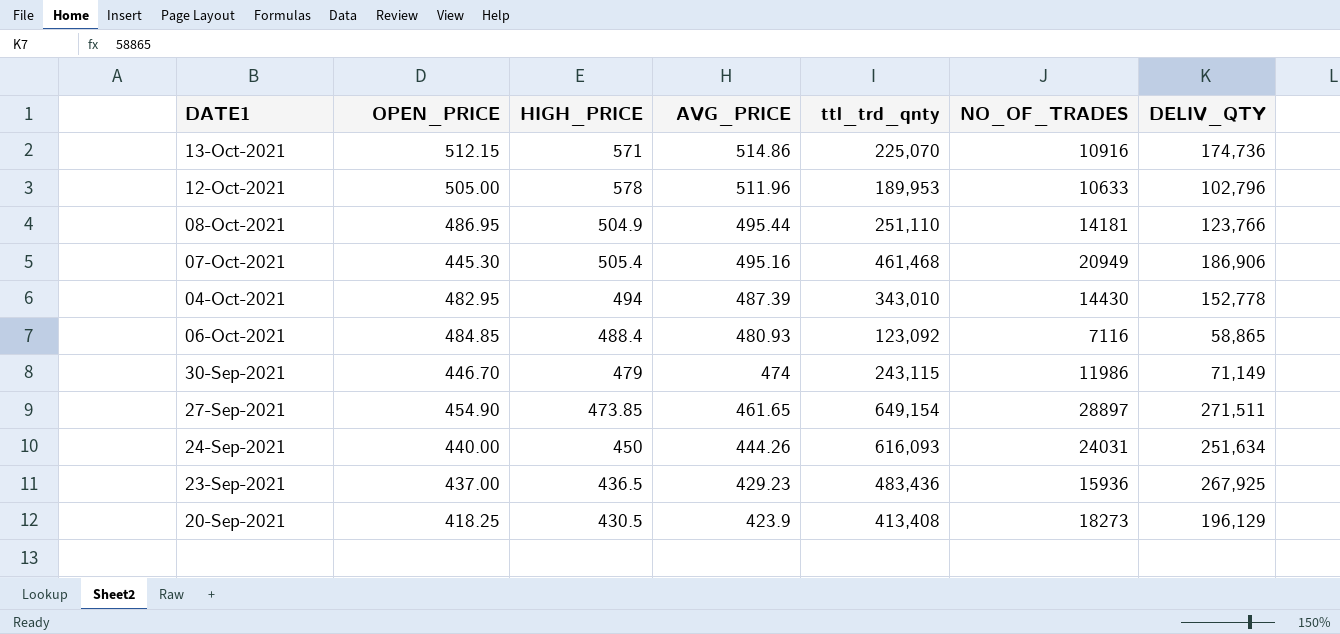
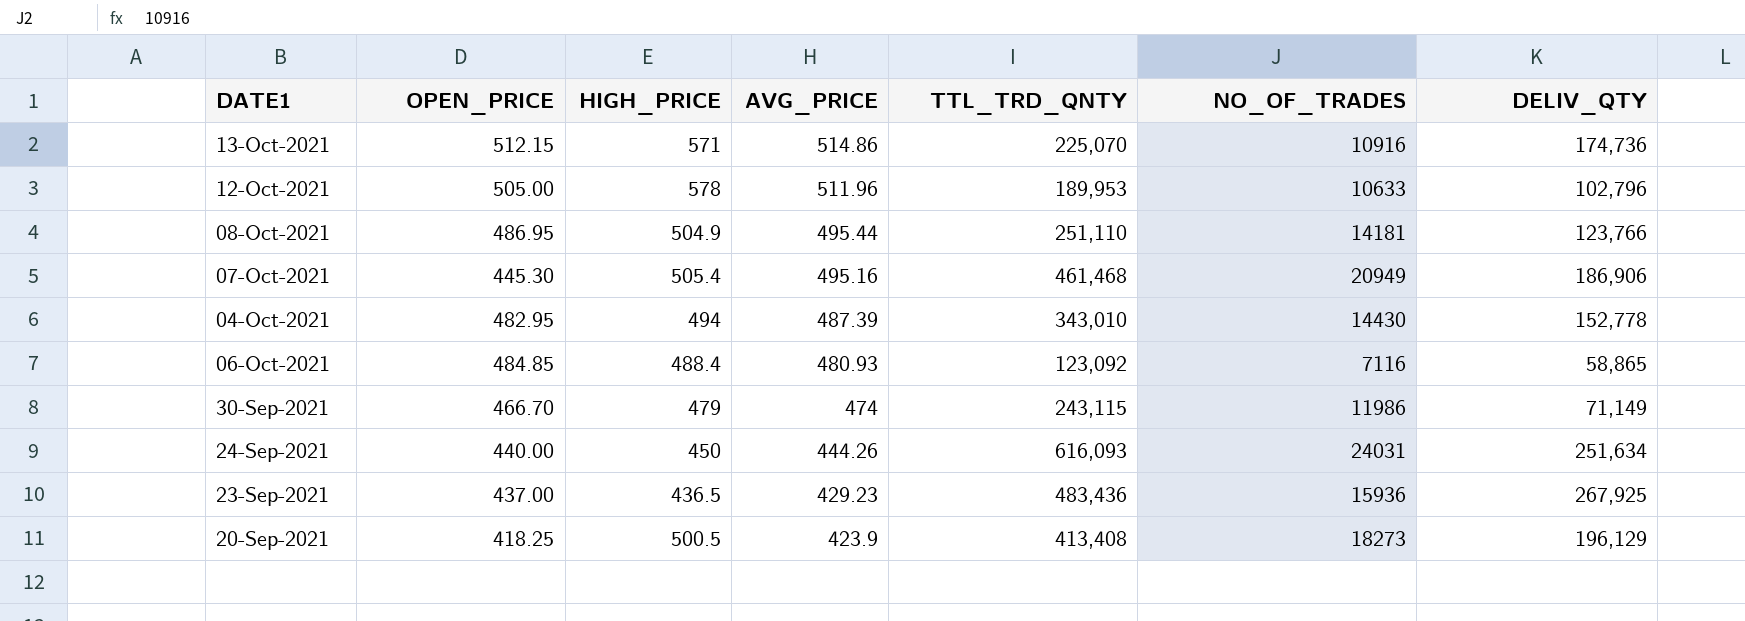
column name: ttl_trd_qnty -> TTL_TRD_QNTY
row 27-Sep-2021: 454.90 | 473.85 | 461.65 | 649,154 | 28897 | 271,511 -> none
30-Sep-2021 | OPEN_PRICE: 446.70 -> 466.70
20-Sep-2021 | HIGH_PRICE: 430.5 -> 500.5

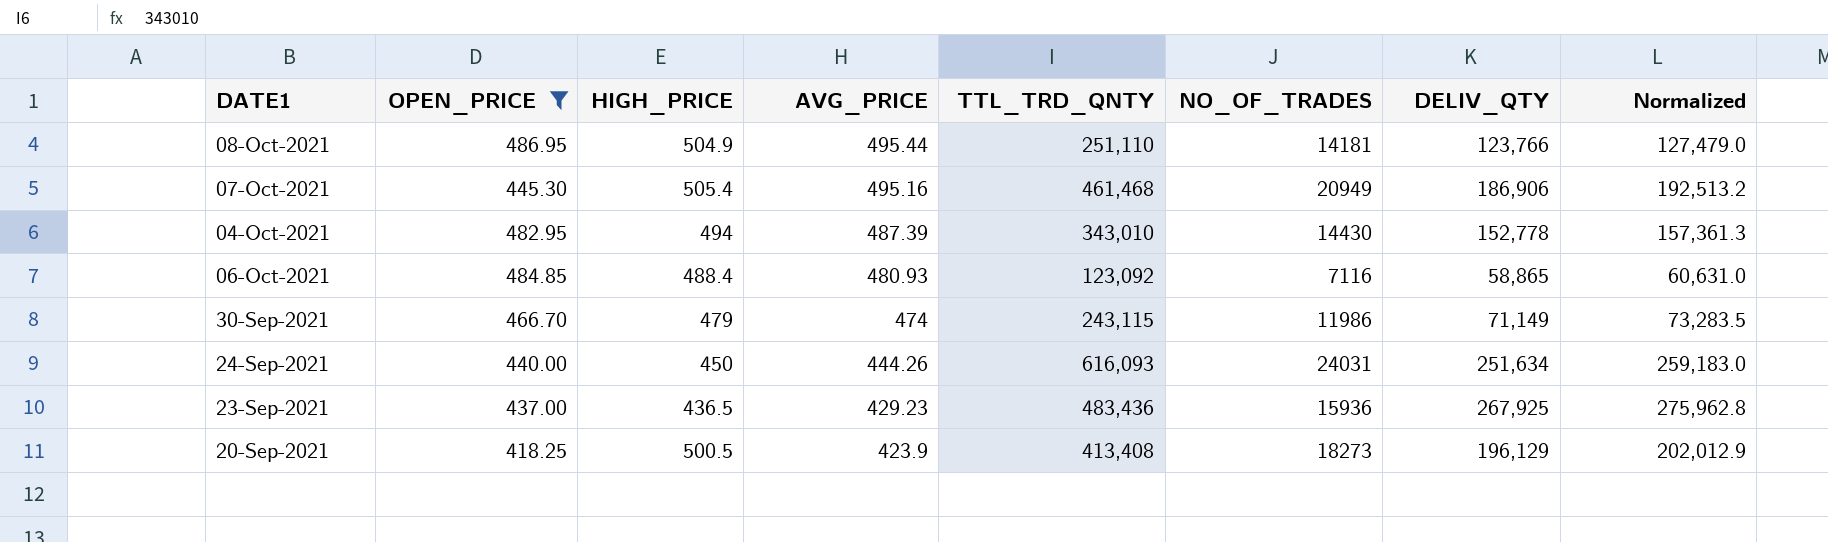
filter: none -> OPEN_PRICE <= 486.95
column Normalized | formula: none -> [DELIV_QTY] * 1.03

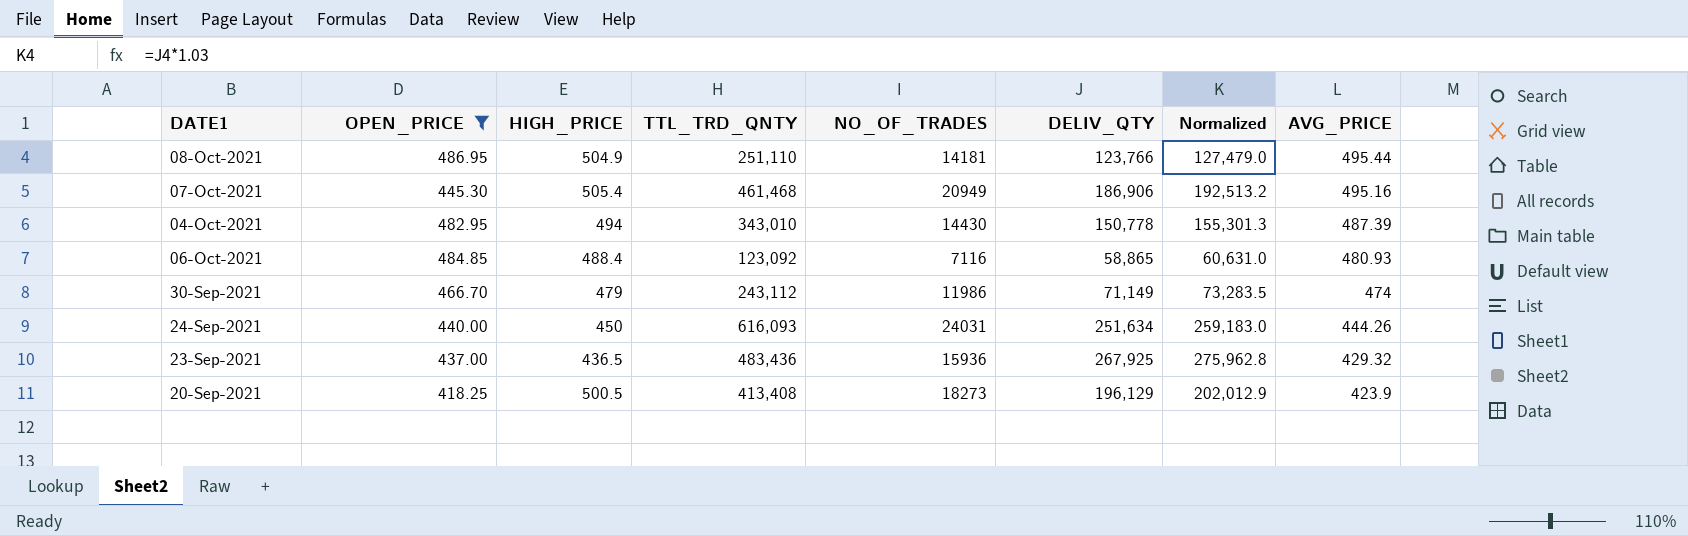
column AVG_PRICE | position: 4 -> 8
04-Oct-2021 | DELIV_QTY: 152,778 -> 150,778
04-Oct-2021 | Normalized: 157,361.3 -> 155,301.3
30-Sep-2021 | TTL_TRD_QNTY: 243,115 -> 243,112
23-Sep-2021 | AVG_PRICE: 429.23 -> 429.32

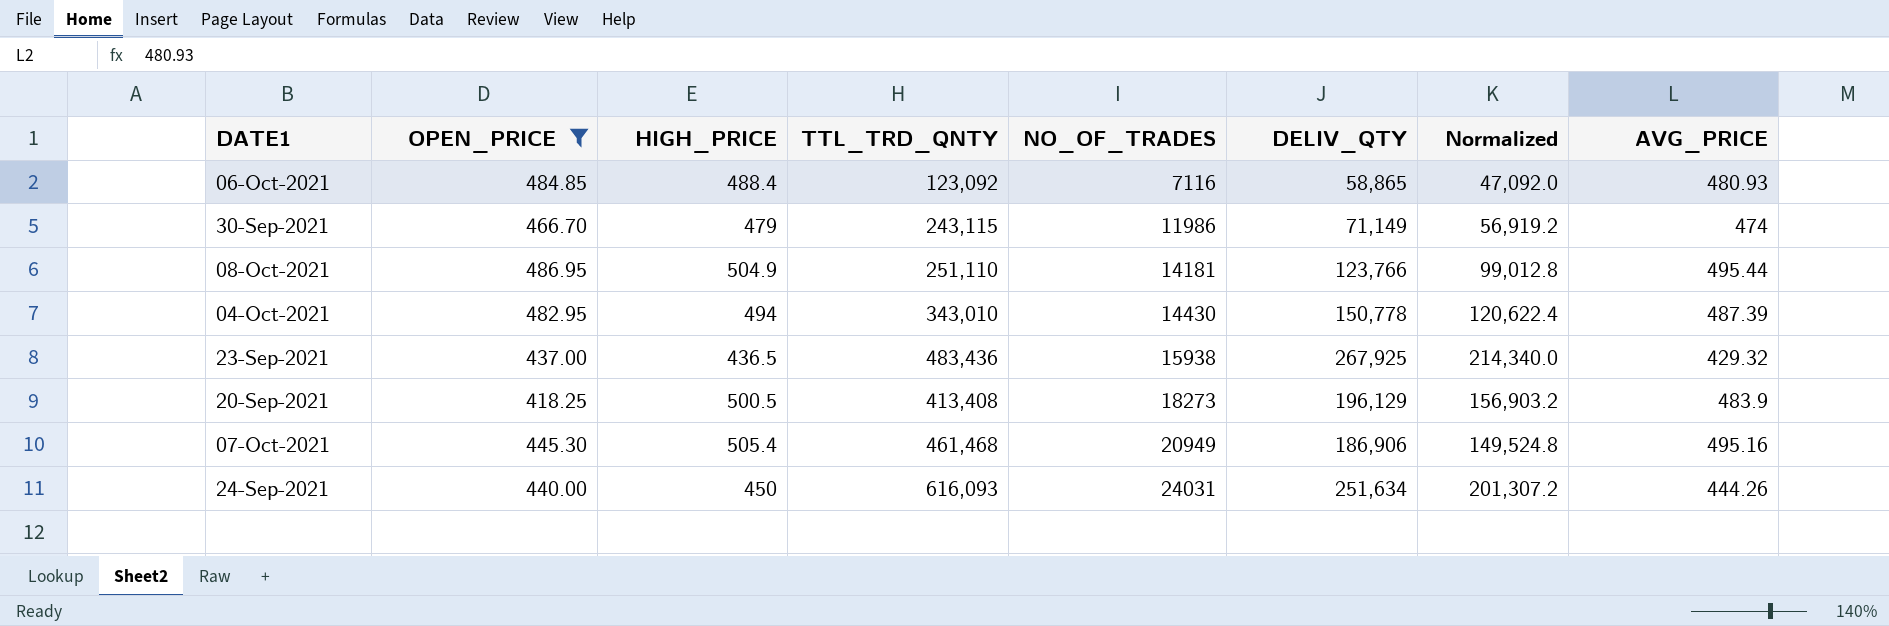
row order: AVG_PRICE descending -> NO_OF_TRADES ascending
column Normalized | formula: [DELIV_QTY] * 1.03 -> [DELIV_QTY] * 0.8
30-Sep-2021 | TTL_TRD_QNTY: 243,112 -> 243,115
23-Sep-2021 | NO_OF_TRADES: 15936 -> 15938
20-Sep-2021 | AVG_PRICE: 423.9 -> 483.9

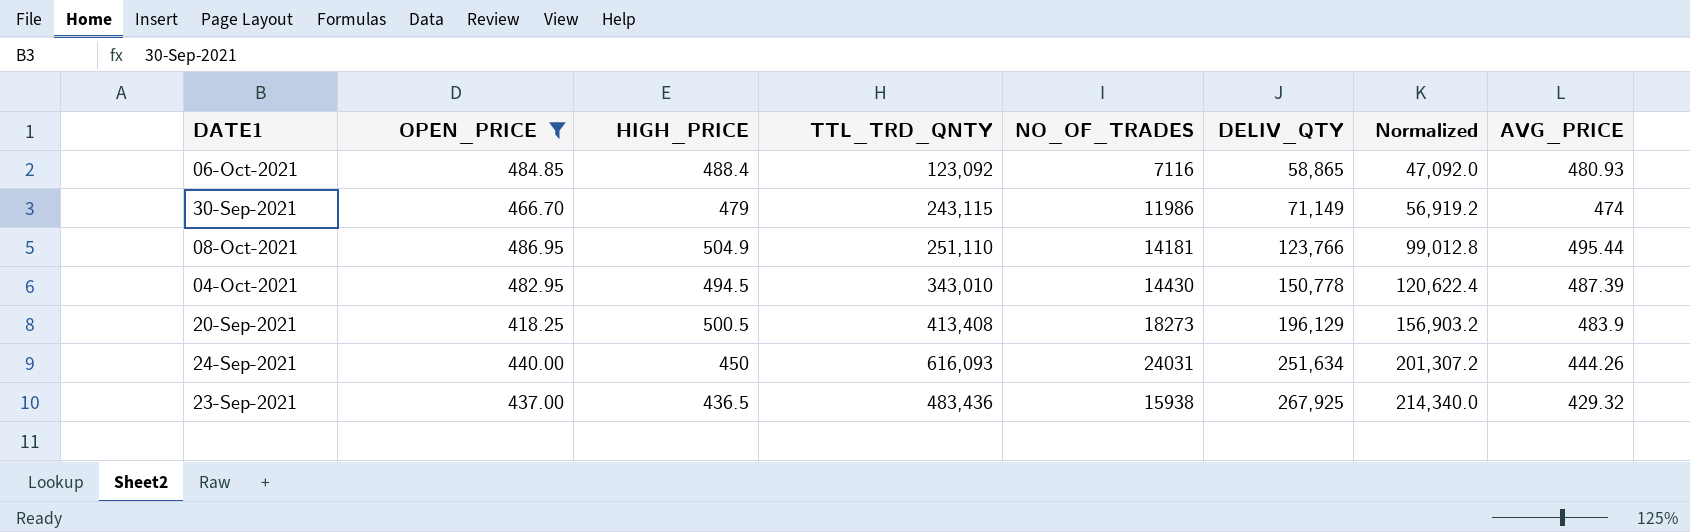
row order: NO_OF_TRADES ascending -> DELIV_QTY ascending
row 07-Oct-2021: 445.30 | 505.4 | 461,468 | 20949 | 186,906 | 149,524.8 | 495.16 -> none
04-Oct-2021 | HIGH_PRICE: 494 -> 494.5

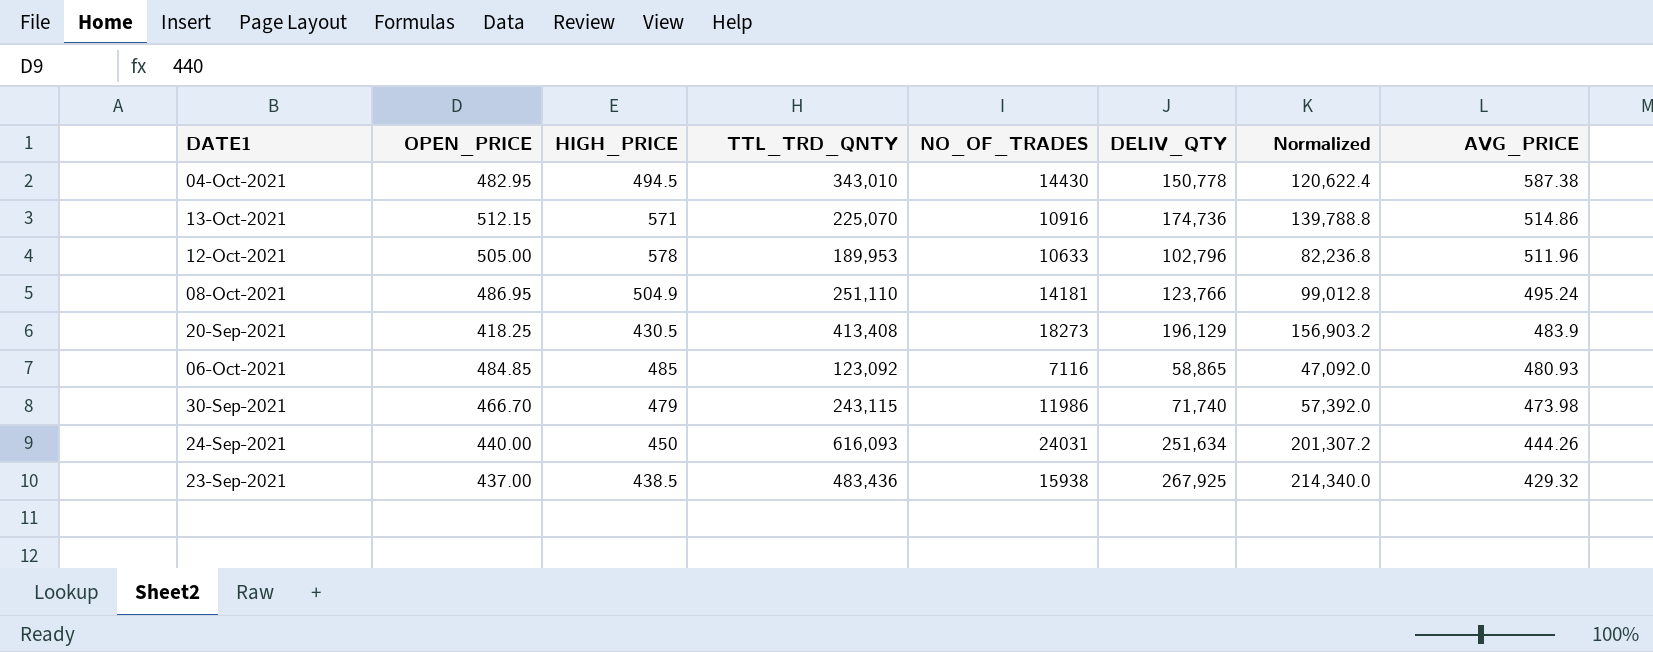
filter: OPEN_PRICE <= 486.95 -> none
row order: DELIV_QTY ascending -> AVG_PRICE descending
04-Oct-2021 | AVG_PRICE: 487.39 -> 587.38
08-Oct-2021 | AVG_PRICE: 495.44 -> 495.24
20-Sep-2021 | HIGH_PRICE: 500.5 -> 430.5
06-Oct-2021 | HIGH_PRICE: 488.4 -> 485
30-Sep-2021 | DELIV_QTY: 71,149 -> 71,740
30-Sep-2021 | Normalized: 56,919.2 -> 57,392.0
30-Sep-2021 | AVG_PRICE: 474 -> 473.98
23-Sep-2021 | HIGH_PRICE: 436.5 -> 438.5

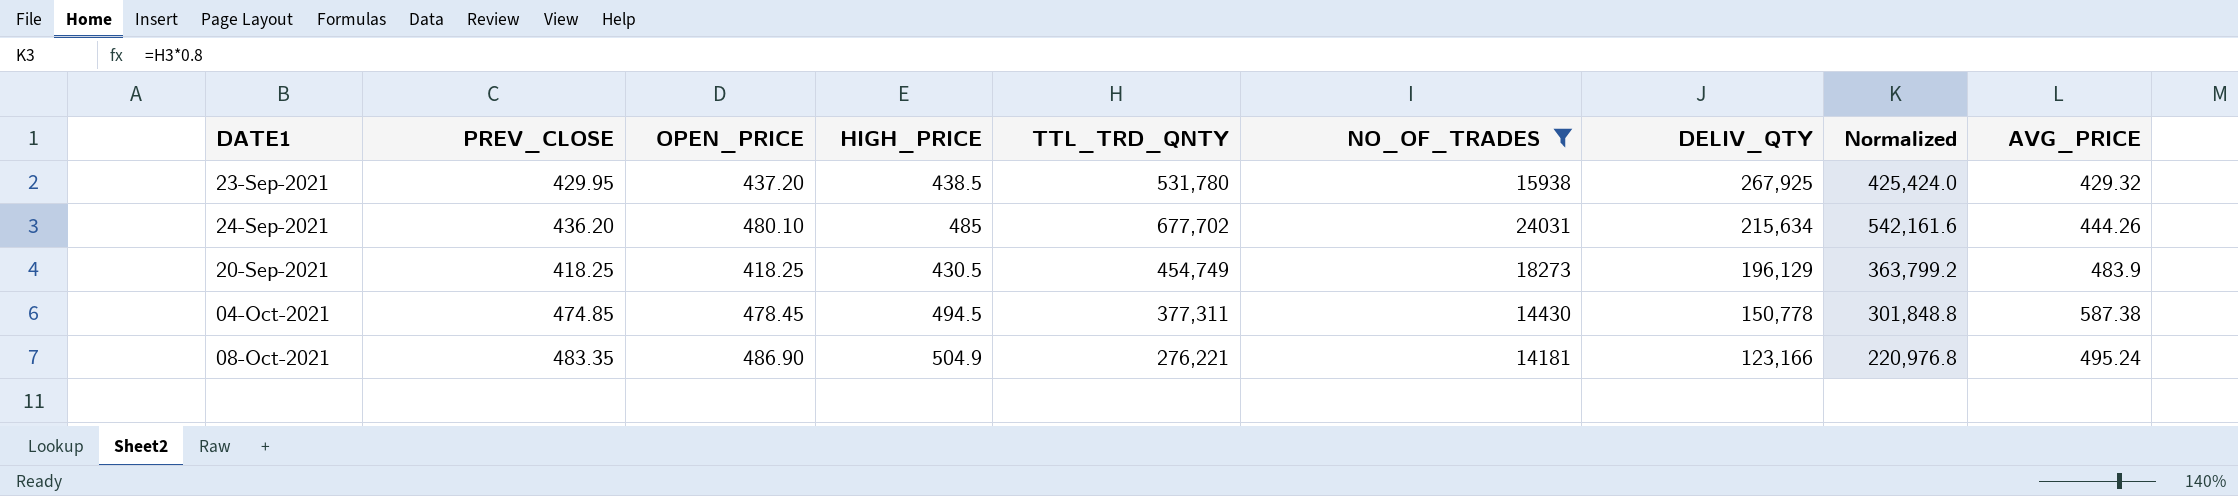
filter: none -> NO_OF_TRADES >= 14181
row order: AVG_PRICE descending -> DELIV_QTY descending
column PREV_CLOSE | position: none -> 2
column Normalized | formula: [DELIV_QTY] * 0.8 -> [TTL_TRD_QNTY] * 0.8
23-Sep-2021 | OPEN_PRICE: 437.00 -> 437.20
23-Sep-2021 | TTL_TRD_QNTY: 483,436 -> 531,780
24-Sep-2021 | OPEN_PRICE: 440.00 -> 480.10
24-Sep-2021 | HIGH_PRICE: 450 -> 485
24-Sep-2021 | TTL_TRD_QNTY: 616,093 -> 677,702
24-Sep-2021 | DELIV_QTY: 251,634 -> 215,634
20-Sep-2021 | TTL_TRD_QNTY: 413,408 -> 454,749
04-Oct-2021 | OPEN_PRICE: 482.95 -> 478.45
04-Oct-2021 | TTL_TRD_QNTY: 343,010 -> 377,311
08-Oct-2021 | OPEN_PRICE: 486.95 -> 486.90
08-Oct-2021 | TTL_TRD_QNTY: 251,110 -> 276,221
08-Oct-2021 | DELIV_QTY: 123,766 -> 123,166

